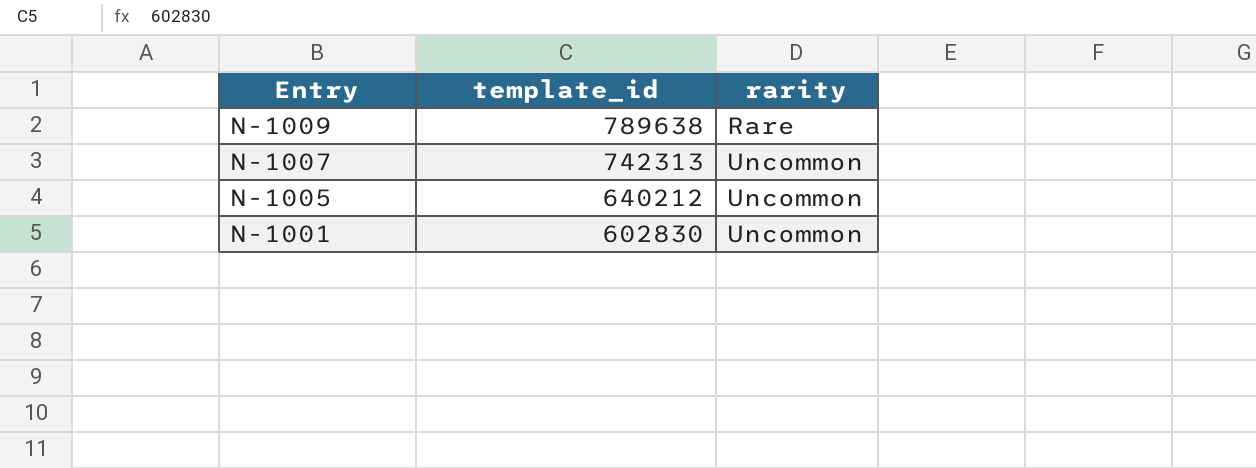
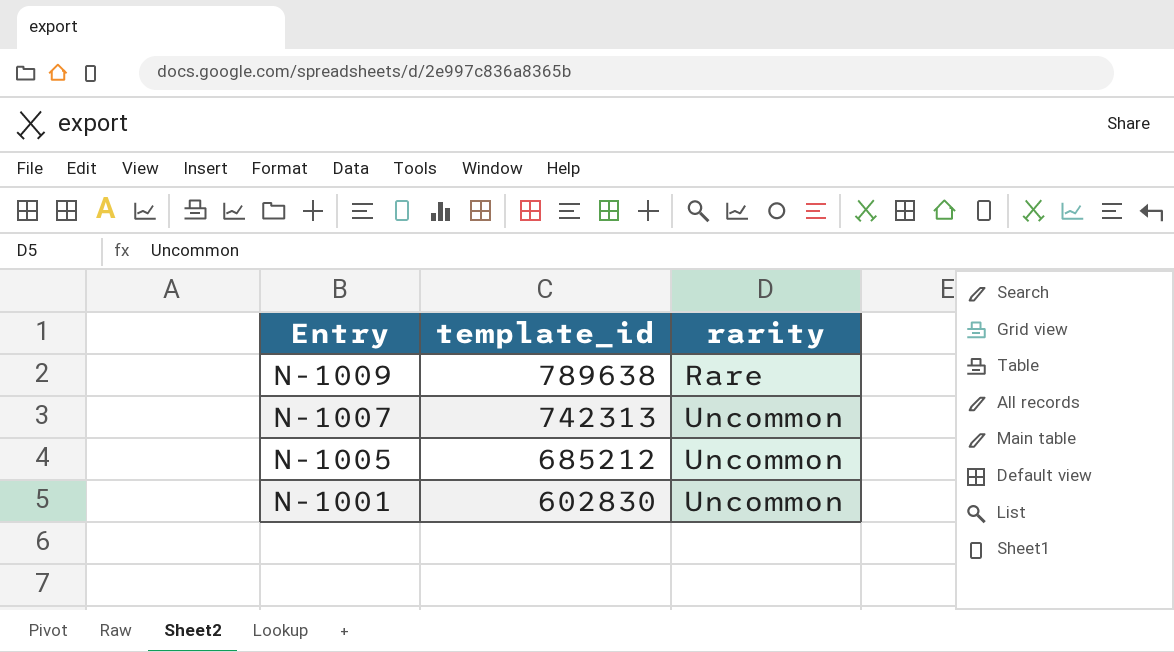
N-1005 | template_id: 640212 -> 685212

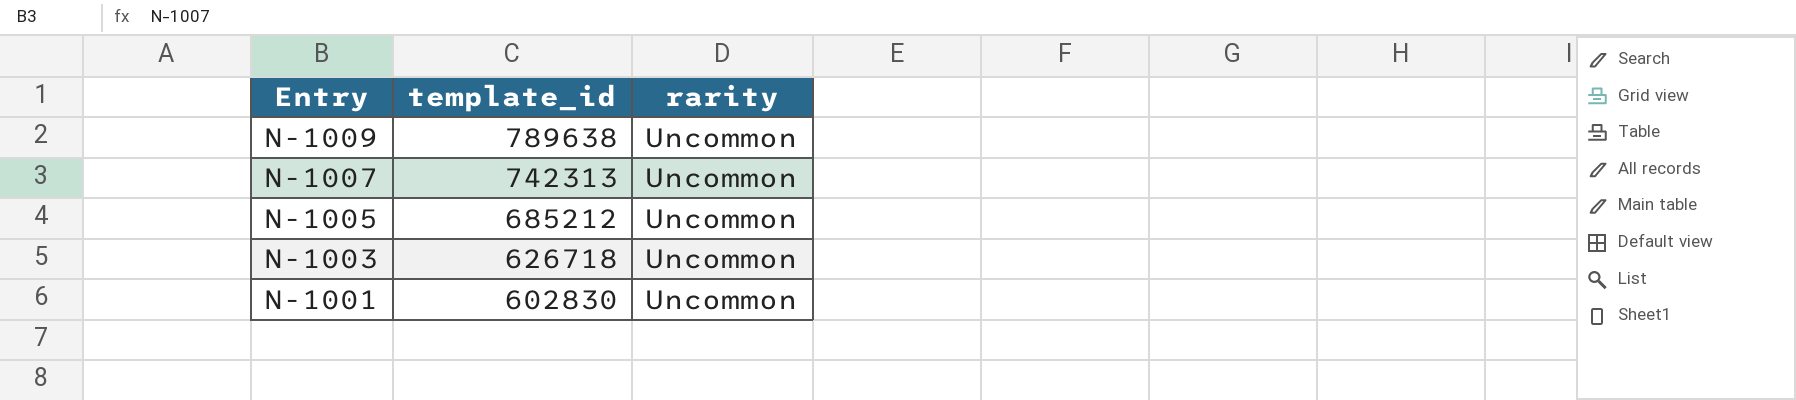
N-1009 | rarity: Rare -> Uncommon
row N-1003: none -> 626718 | Uncommon

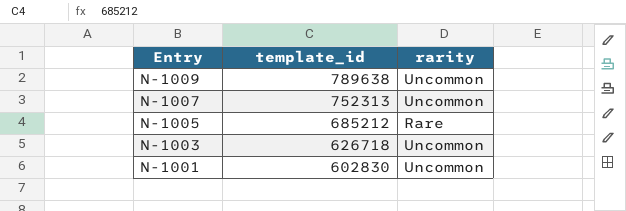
N-1007 | template_id: 742313 -> 752313
N-1005 | rarity: Uncommon -> Rare

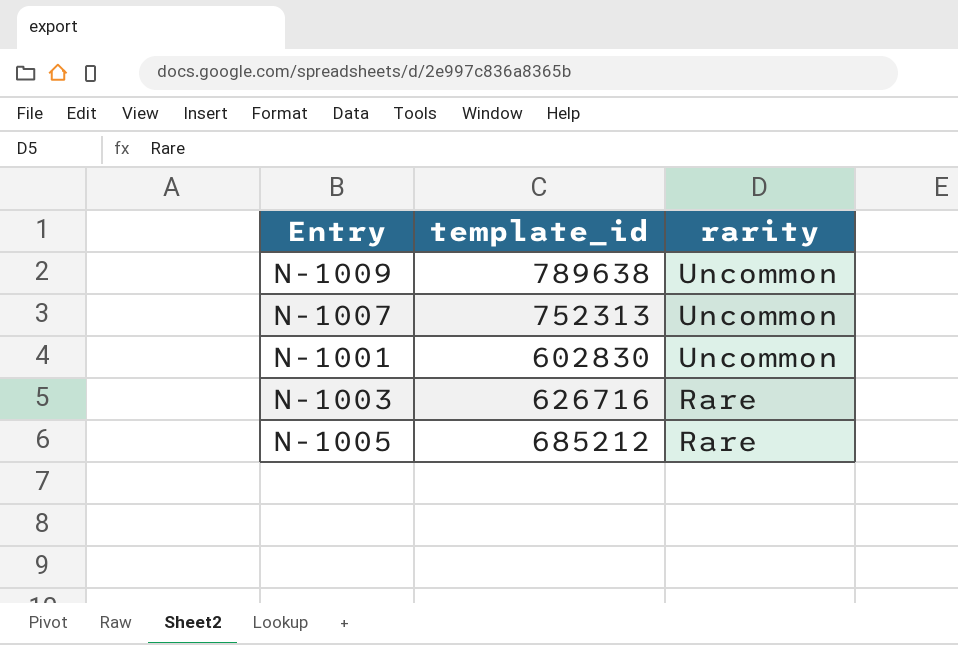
row order: Entry descending -> rarity descending
N-1003 | template_id: 626718 -> 626716
N-1003 | rarity: Uncommon -> Rare

